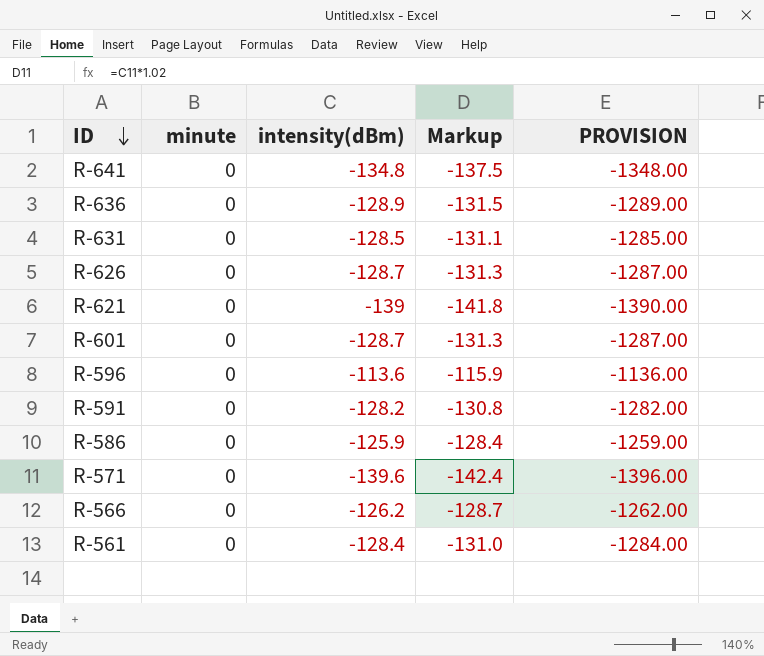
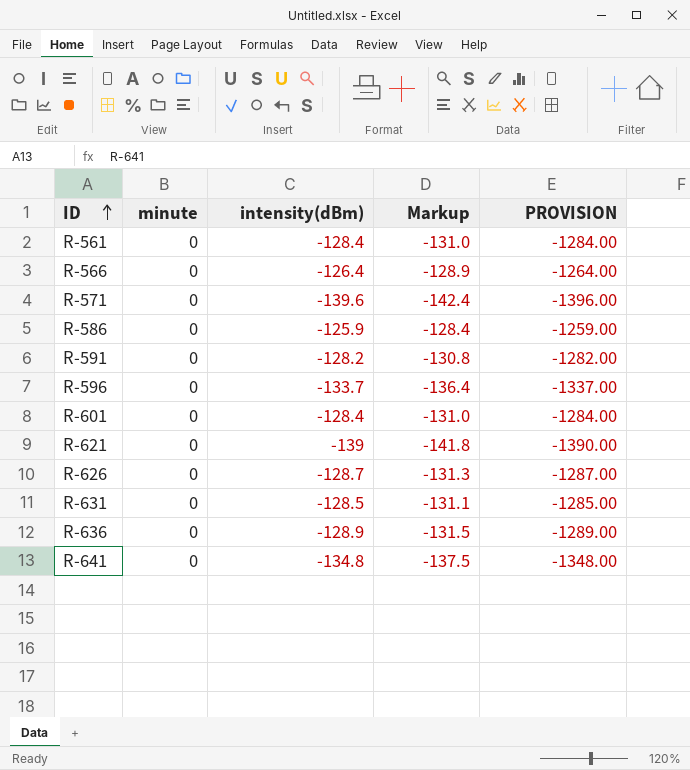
row order: ID descending -> ID ascending
R-566 | intensity(dBm): -126.2 -> -126.4
R-566 | Markup: -128.7 -> -128.9
R-566 | PROVISION: -1262.00 -> -1264.00
R-596 | intensity(dBm): -113.6 -> -133.7
R-596 | Markup: -115.9 -> -136.4
R-596 | PROVISION: -1136.00 -> -1337.00
R-601 | intensity(dBm): -128.7 -> -128.4
R-601 | Markup: -131.3 -> -131.0
R-601 | PROVISION: -1287.00 -> -1284.00

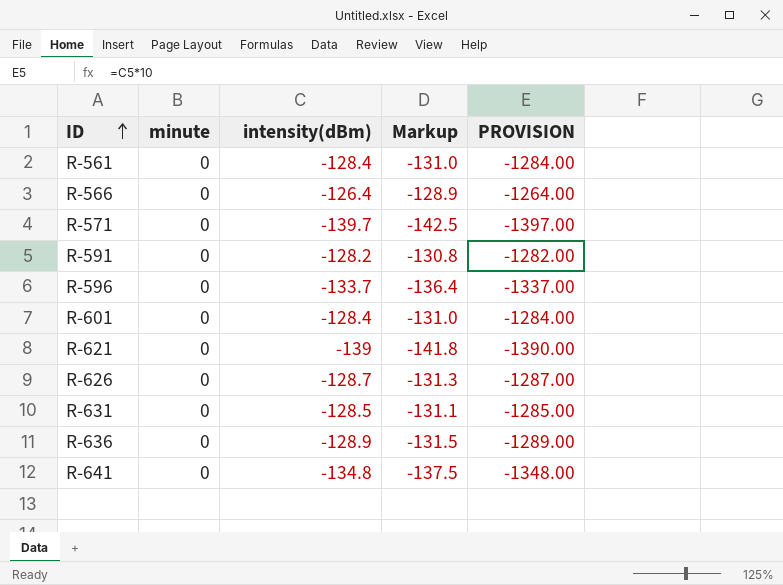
row R-586: 0 | -125.9 | -128.4 | -1259.00 -> none
R-571 | intensity(dBm): -139.6 -> -139.7
R-571 | Markup: -142.4 -> -142.5
R-571 | PROVISION: -1396.00 -> -1397.00

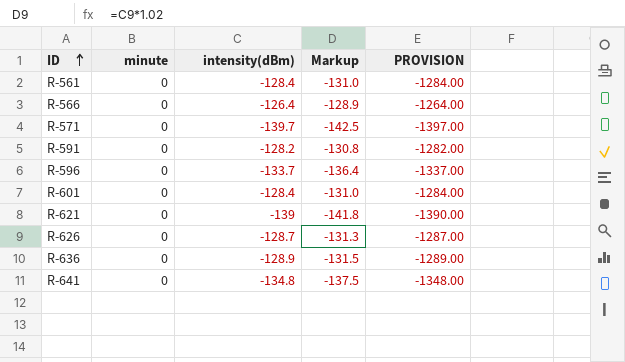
row R-631: 0 | -128.5 | -131.1 | -1285.00 -> none

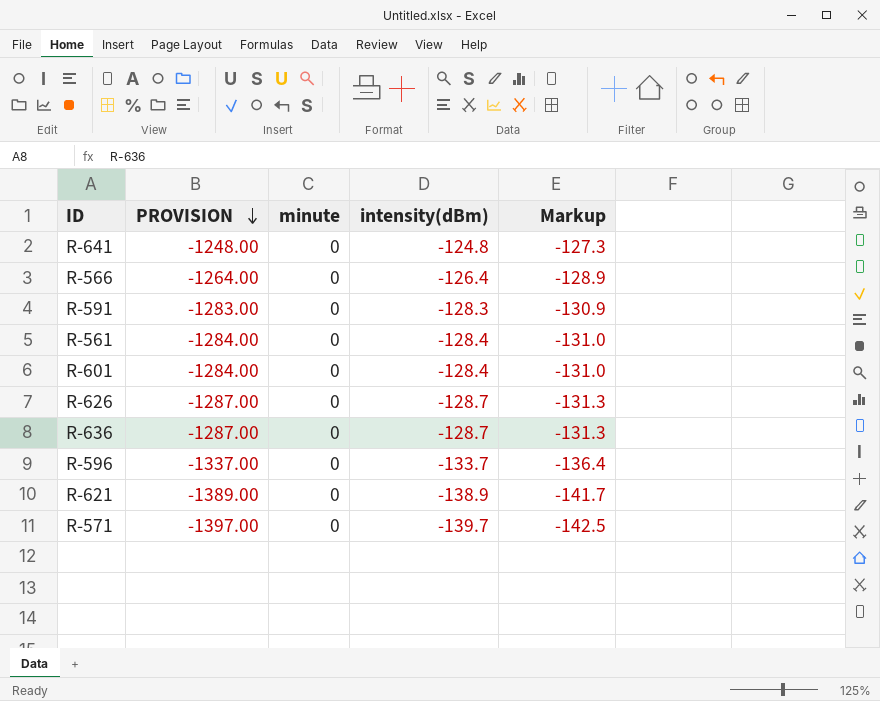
row order: ID ascending -> PROVISION descending
column PROVISION | position: 5 -> 2
R-641 | PROVISION: -1348.00 -> -1248.00
R-641 | intensity(dBm): -134.8 -> -124.8
R-641 | Markup: -137.5 -> -127.3
R-591 | PROVISION: -1282.00 -> -1283.00
R-591 | intensity(dBm): -128.2 -> -128.3
R-591 | Markup: -130.8 -> -130.9
R-636 | PROVISION: -1289.00 -> -1287.00
R-636 | intensity(dBm): -128.9 -> -128.7
R-636 | Markup: -131.5 -> -131.3
R-621 | PROVISION: -1390.00 -> -1389.00
R-621 | intensity(dBm): -139 -> -138.9
R-621 | Markup: -141.8 -> -141.7

